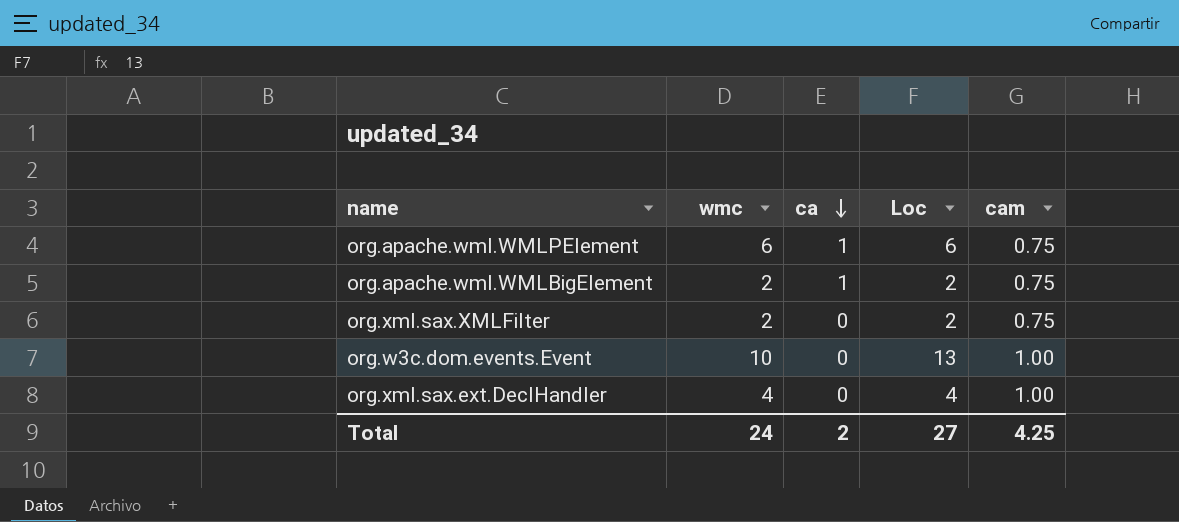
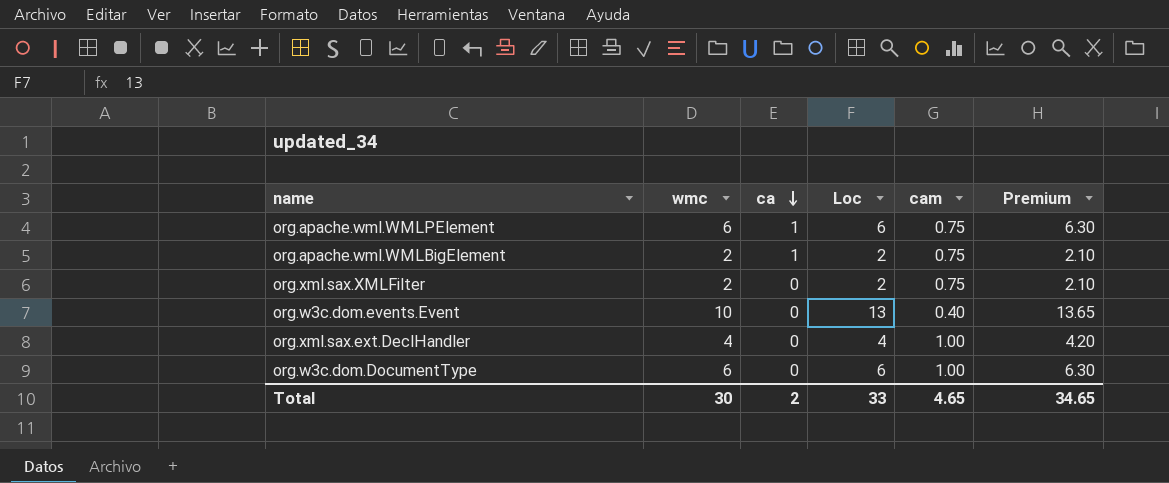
column Premium | formula: none -> [Loc] * 1.05
org.w3c.dom.events.Event | cam: 1.00 -> 0.40
row org.w3c.dom.DocumentType: none -> 6 | 0 | 6 | 1.00 | 6.30
Total | wmc: 24 -> 30
Total | Loc: 27 -> 33
Total | cam: 4.25 -> 4.65

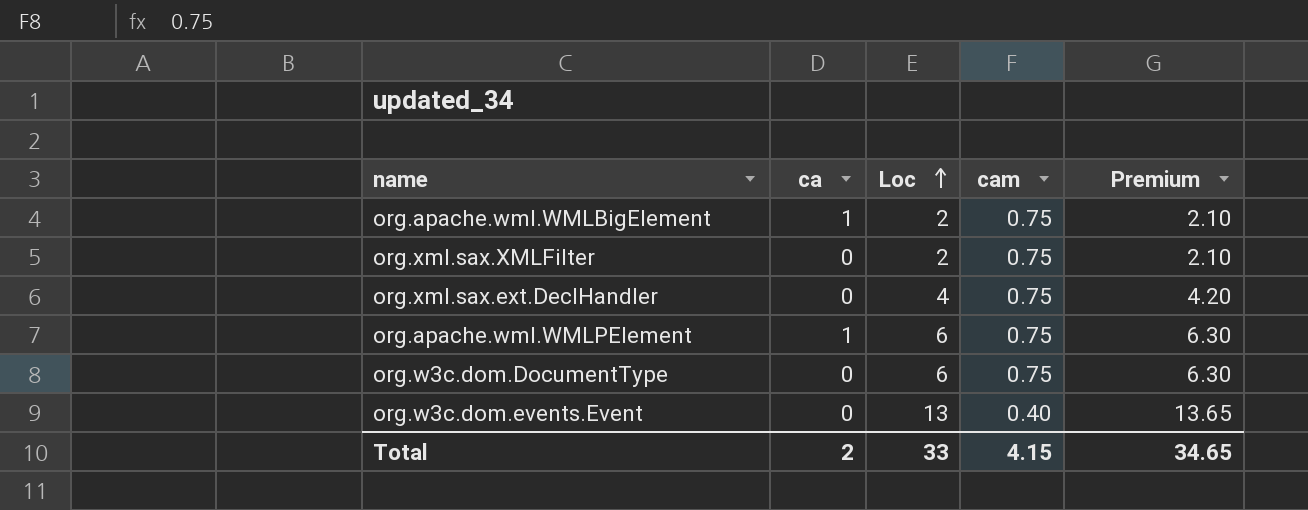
row order: ca descending -> Loc ascending
column wmc | position: 2 -> none
org.xml.sax.ext.DeclHandler | cam: 1.00 -> 0.75
org.w3c.dom.DocumentType | cam: 1.00 -> 0.75
Total | cam: 4.65 -> 4.15

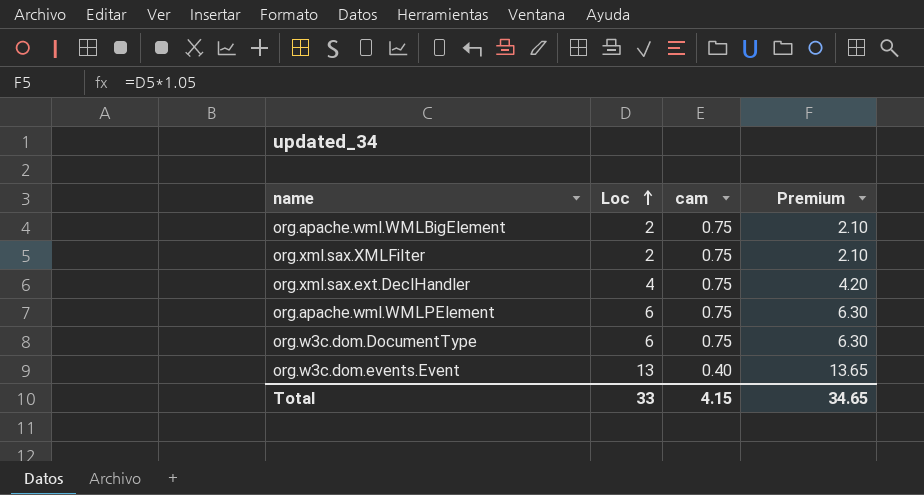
column ca | position: 2 -> none

